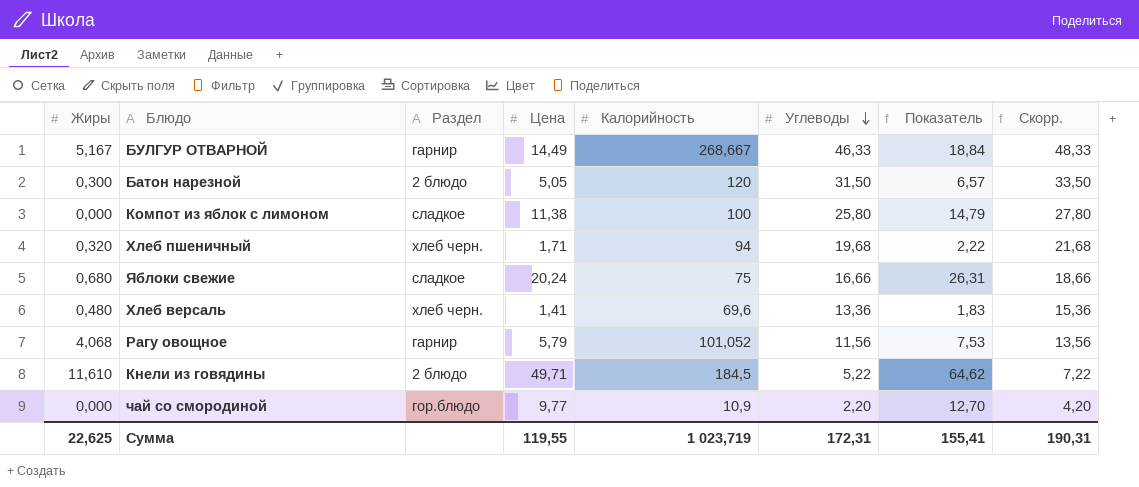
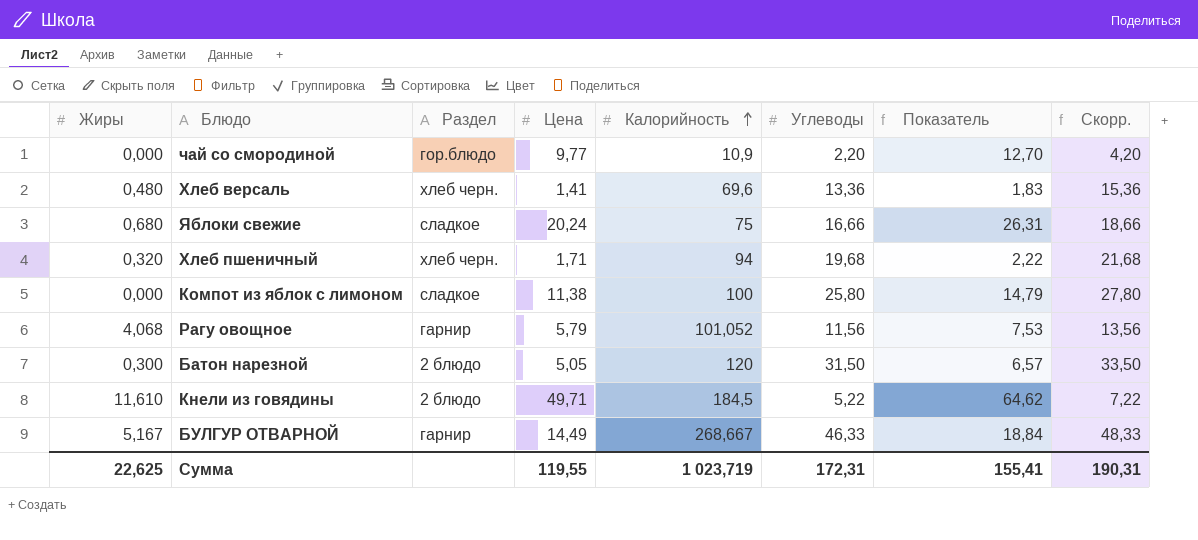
row order: Углеводы descending -> Калорийность ascending

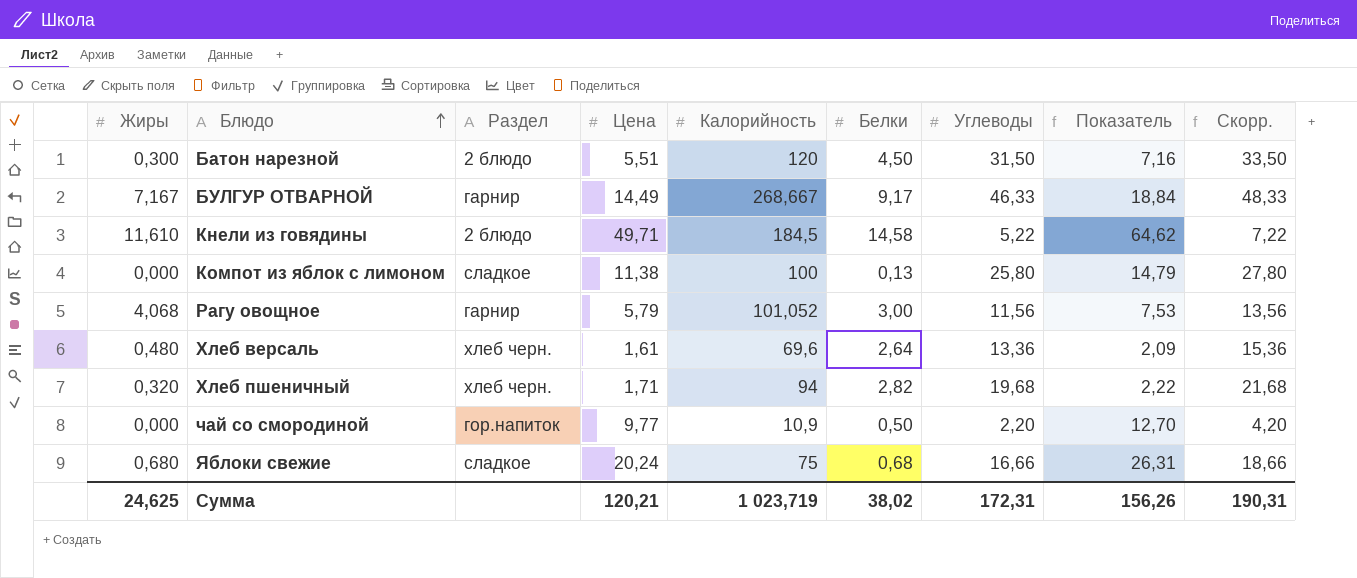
row order: Калорийность ascending -> Блюдо ascending
column Белки | position: none -> 6
Батон нарезной | Цена: 5,05 -> 5,51
Батон нарезной | Показатель: 6,57 -> 7,16
БУЛГУР ОТВАРНОЙ | Жиры: 5,167 -> 7,167
Хлеб версаль | Цена: 1,41 -> 1,61
Хлеб версаль | Показатель: 1,83 -> 2,09
чай со смородиной | Раздел: гор.блюдо -> гор.напиток
Сумма | Жиры: 22,625 -> 24,625
Сумма | Цена: 119,55 -> 120,21
Сумма | Показатель: 155,41 -> 156,26

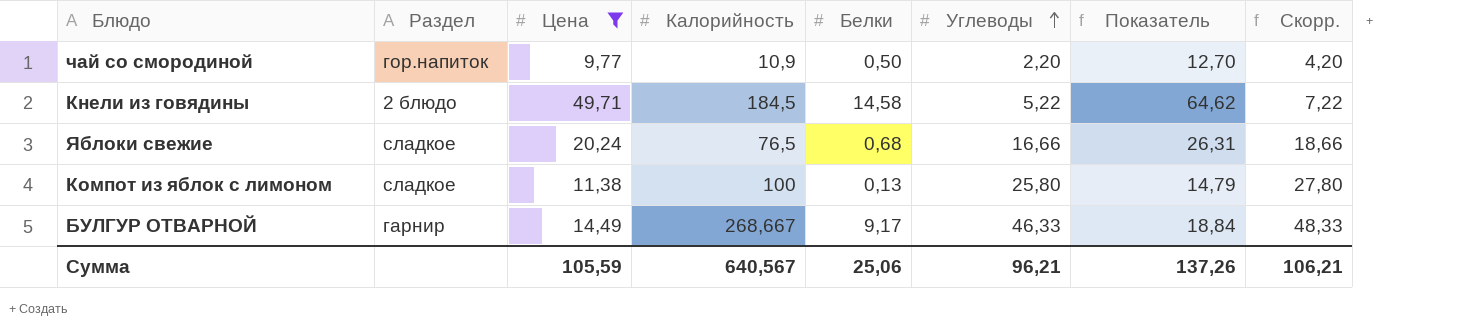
filter: none -> Цена >= 9,77
row order: Блюдо ascending -> Углеводы ascending
column Жиры | position: 1 -> none
Яблоки свежие | Калорийность: 75 -> 76,5
Сумма | Цена: 120,21 -> 105,59
Сумма | Калорийность: 1 023,719 -> 640,567
Сумма | Белки: 38,02 -> 25,06
Сумма | Углеводы: 172,31 -> 96,21
Сумма | Показатель: 156,26 -> 137,26
Сумма | Скорр.: 190,31 -> 106,21

